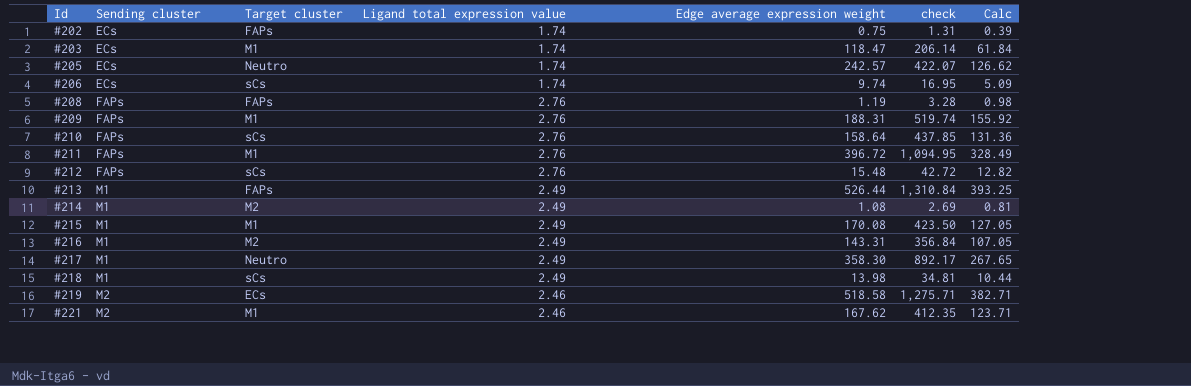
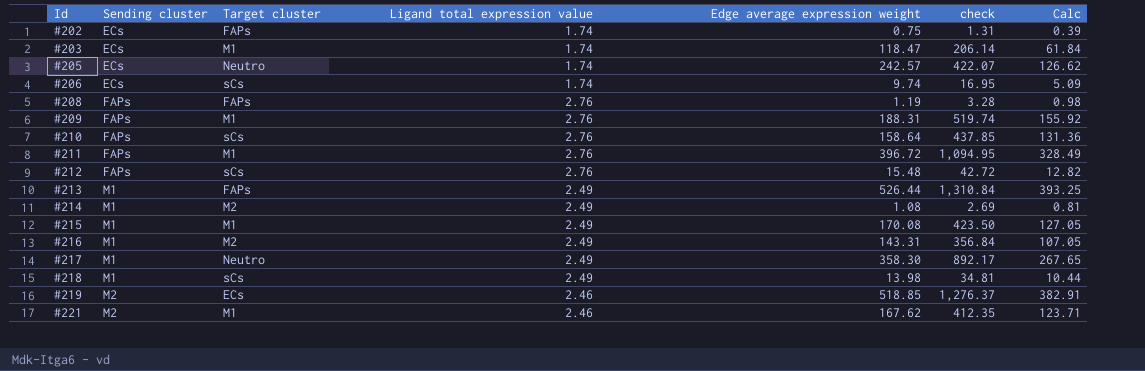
#219 | Edge average expression weight: 518.58 -> 518.85
#219 | check: 1,275.71 -> 1,276.37
#219 | Calc: 382.71 -> 382.91

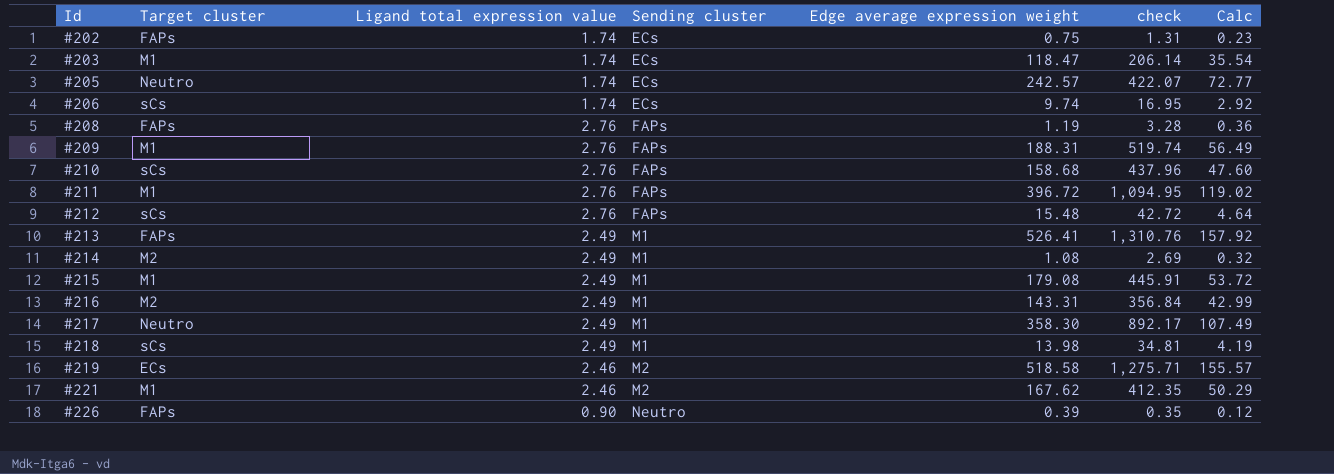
column Sending cluster | position: 2 -> 4
column Calc | formula: [check] * 0.3 -> [Edge average expression weight] * 0.3
#210 | Edge average expression weight: 158.64 -> 158.68
#210 | check: 437.85 -> 437.96
#213 | Edge average expression weight: 526.44 -> 526.41
#213 | check: 1,310.84 -> 1,310.76
#215 | Edge average expression weight: 170.08 -> 179.08
#215 | check: 423.50 -> 445.91
#219 | Edge average expression weight: 518.85 -> 518.58
#219 | check: 1,276.37 -> 1,275.71
row #226: none -> FAPs | 0.90 | Neutro | 0.39 | 0.35 | 0.12

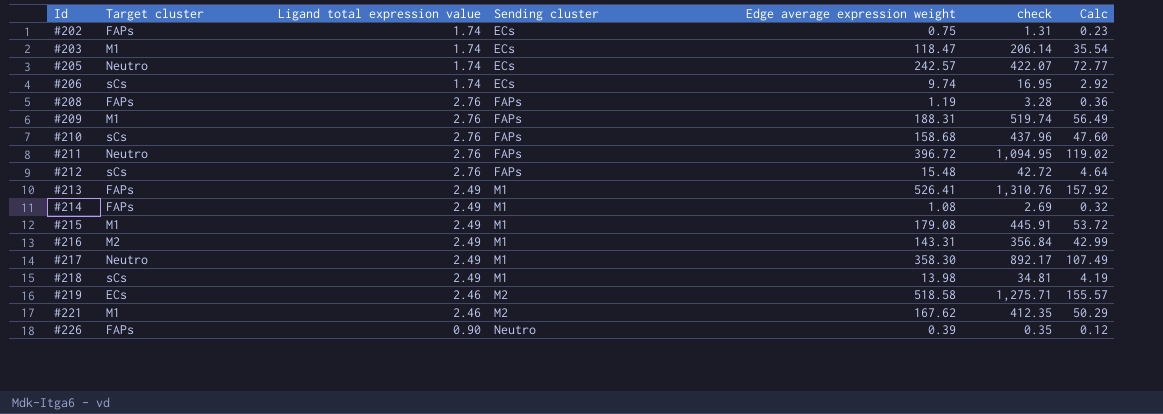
#211 | Target cluster: M1 -> Neutro
#214 | Target cluster: M2 -> FAPs

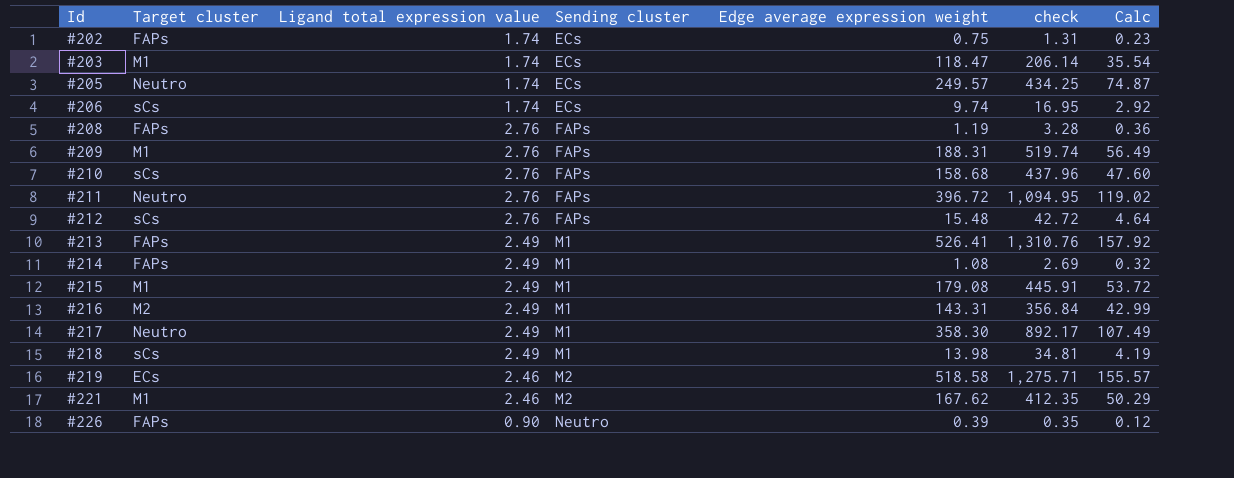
#205 | Edge average expression weight: 242.57 -> 249.57
#205 | check: 422.07 -> 434.25
#205 | Calc: 72.77 -> 74.87

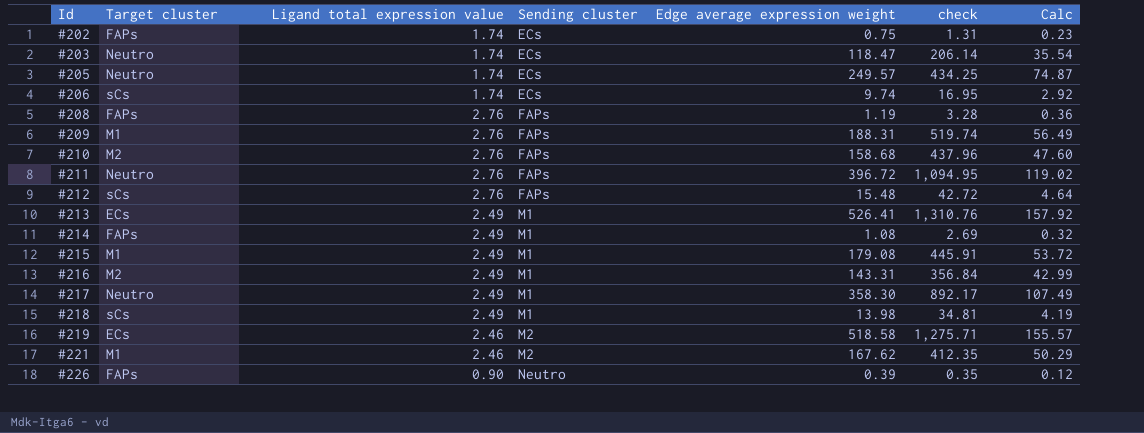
#203 | Target cluster: M1 -> Neutro
#210 | Target cluster: sCs -> M2
#213 | Target cluster: FAPs -> ECs

